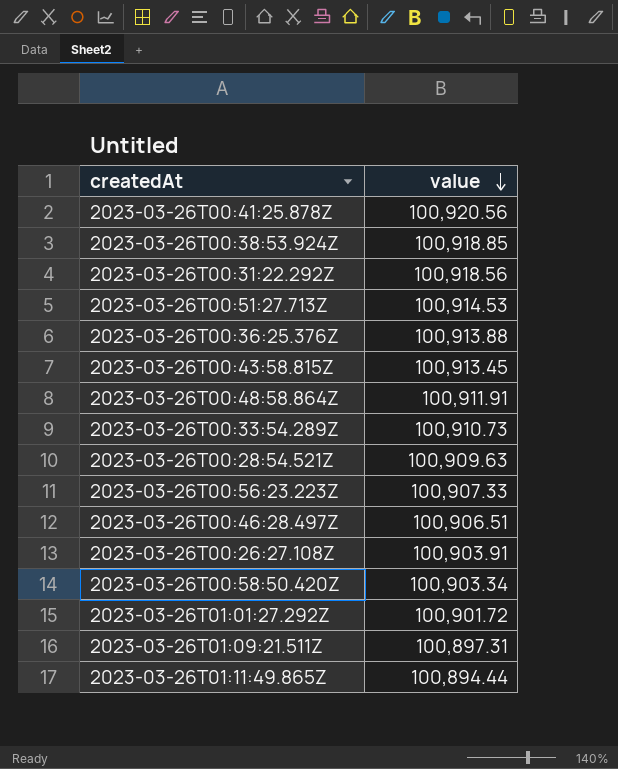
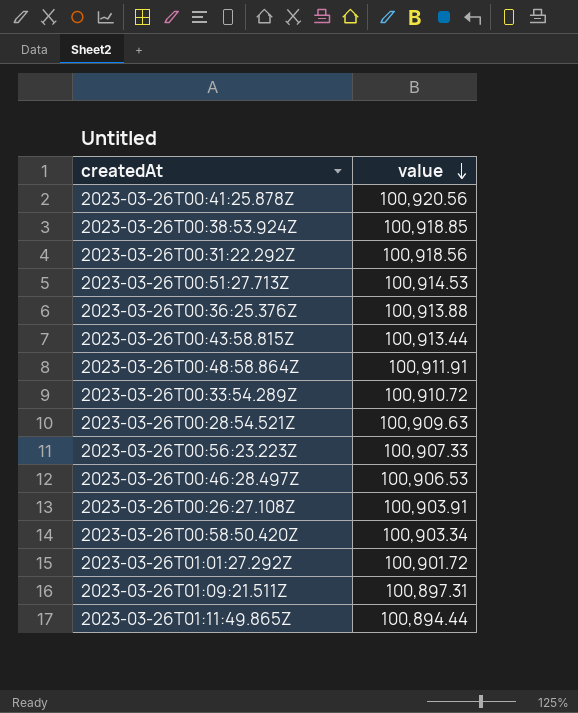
2023-03-26T00:43:58.815Z | value: 100,913.45 -> 100,913.44
2023-03-26T00:33:54.289Z | value: 100,910.73 -> 100,910.72
2023-03-26T00:46:28.497Z | value: 100,906.51 -> 100,906.53

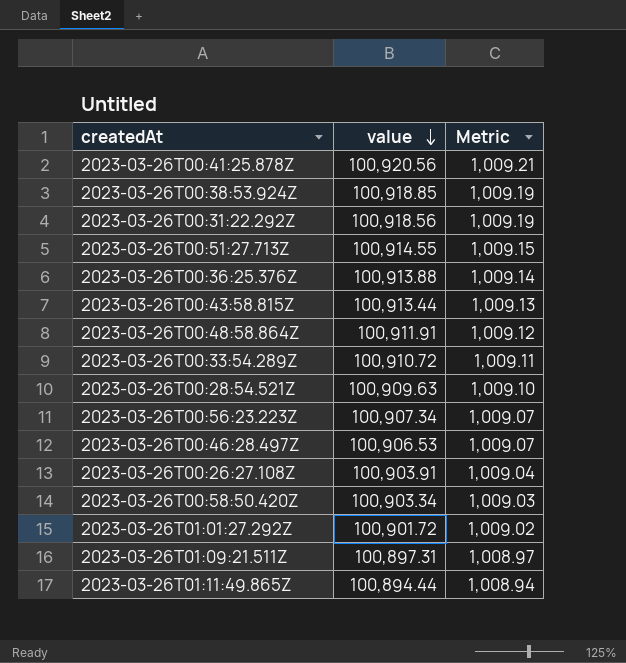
column Metric | formula: none -> [value] * 0.01
2023-03-26T00:51:27.713Z | value: 100,914.53 -> 100,914.55
2023-03-26T00:56:23.223Z | value: 100,907.33 -> 100,907.34

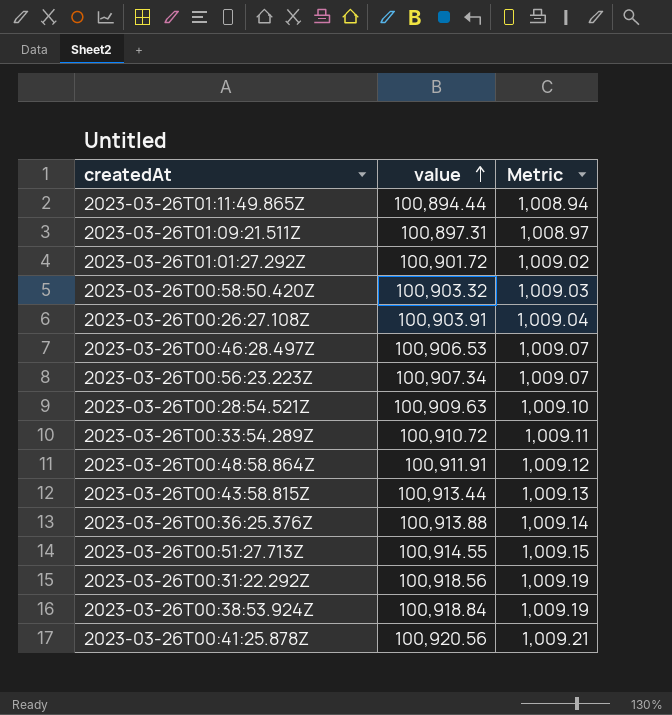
row order: value descending -> value ascending
2023-03-26T00:58:50.420Z | value: 100,903.34 -> 100,903.32
2023-03-26T00:38:53.924Z | value: 100,918.85 -> 100,918.84

